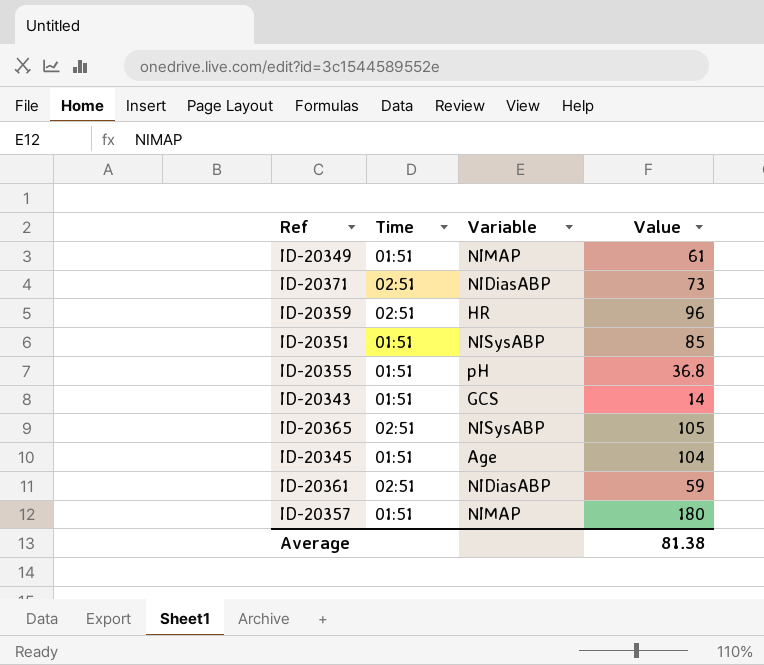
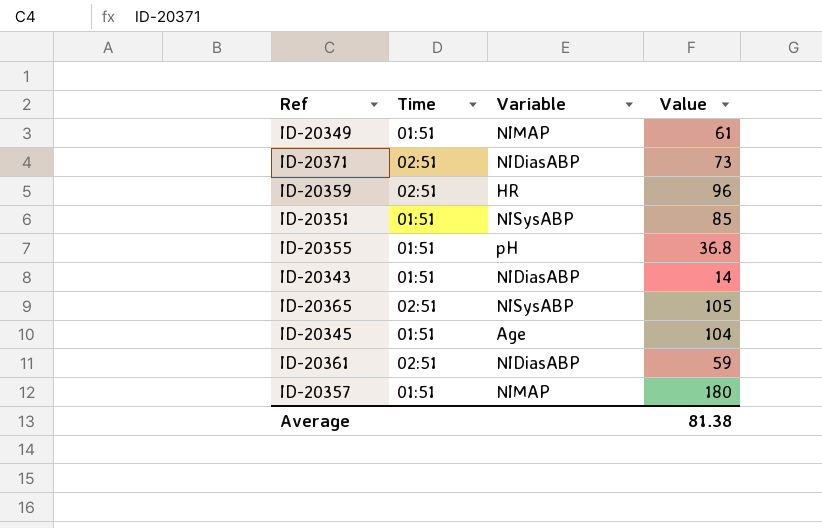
ID-20343 | Variable: GCS -> NIDiasABP

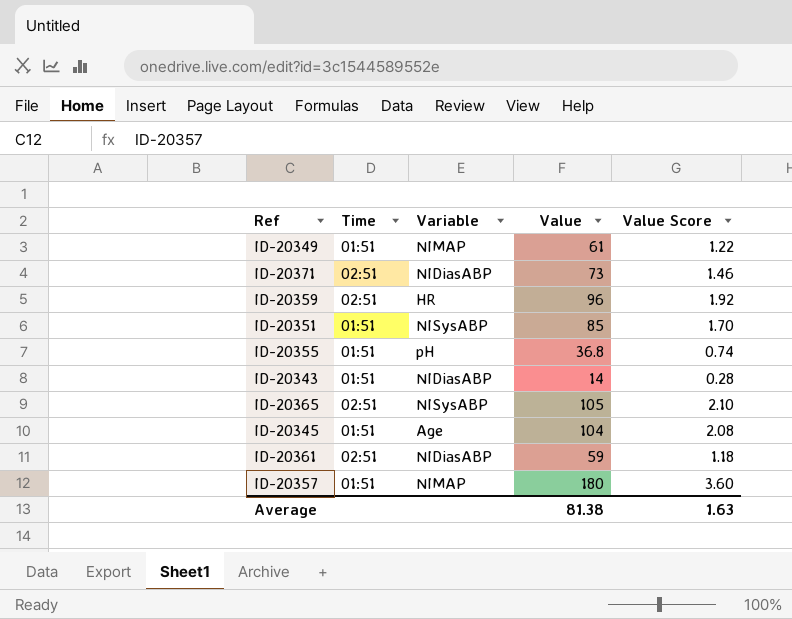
column Value Score | formula: none -> [Value] * 0.02

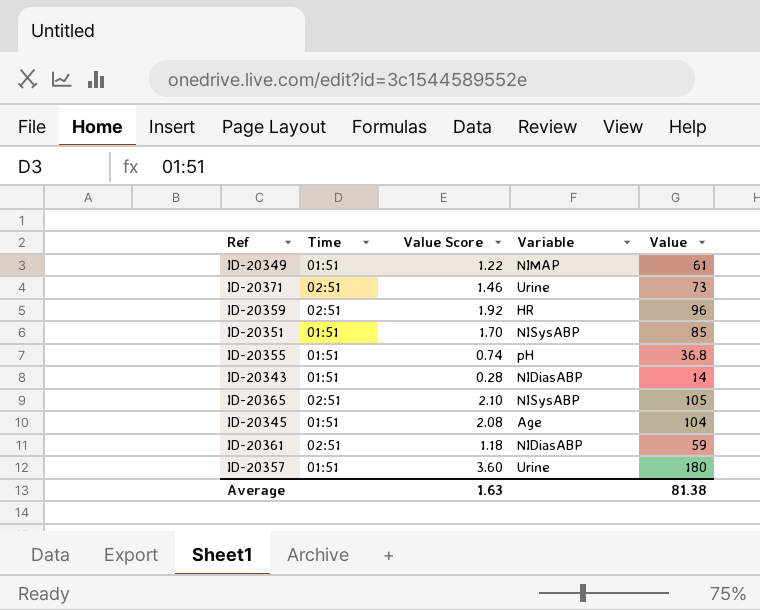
column Value Score | position: 5 -> 3
ID-20371 | Variable: NIDiasABP -> Urine
ID-20357 | Variable: NIMAP -> Urine

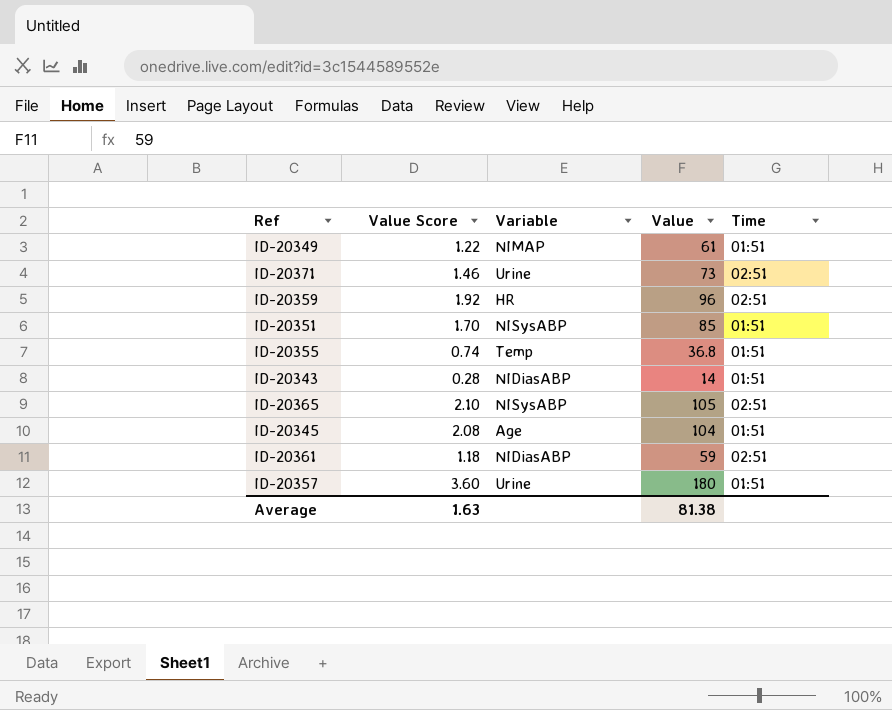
column Time | position: 2 -> 5
ID-20355 | Variable: pH -> Temp

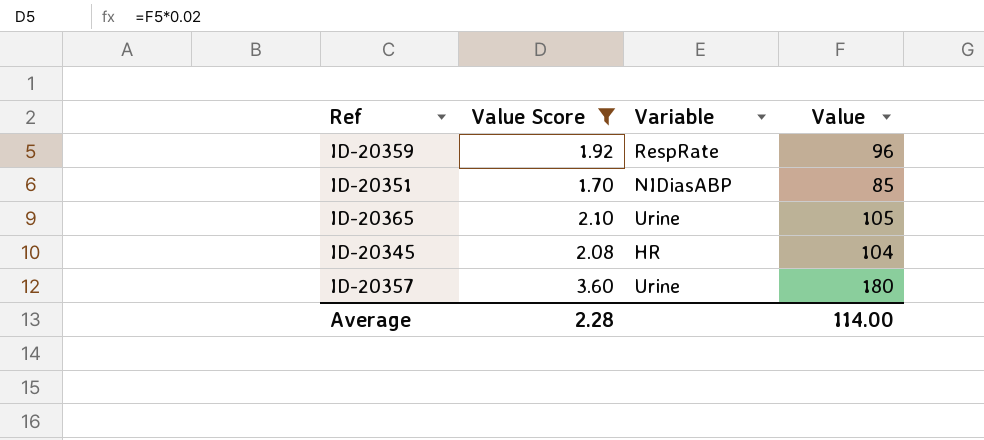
filter: none -> Value Score >= 1.70
column Time | position: 5 -> none
ID-20359 | Variable: HR -> RespRate
ID-20351 | Variable: NISysABP -> NIDiasABP
ID-20365 | Variable: NISysABP -> Urine
ID-20345 | Variable: Age -> HR
Average | Value Score: 1.63 -> 2.28
Average | Value: 81.38 -> 114.00

